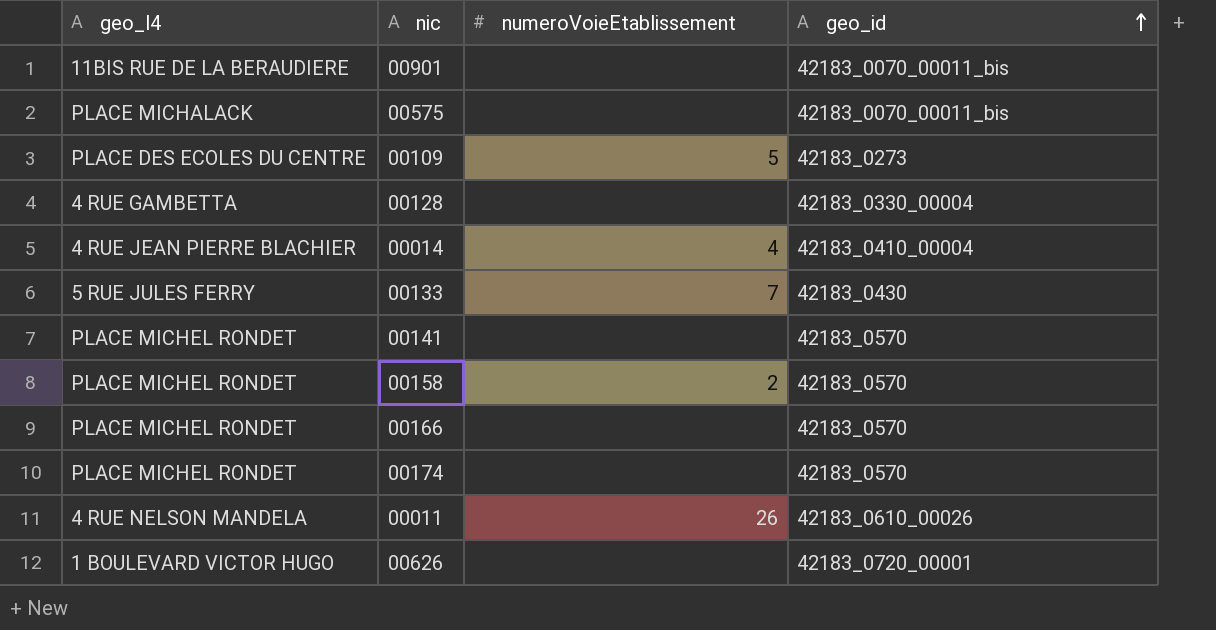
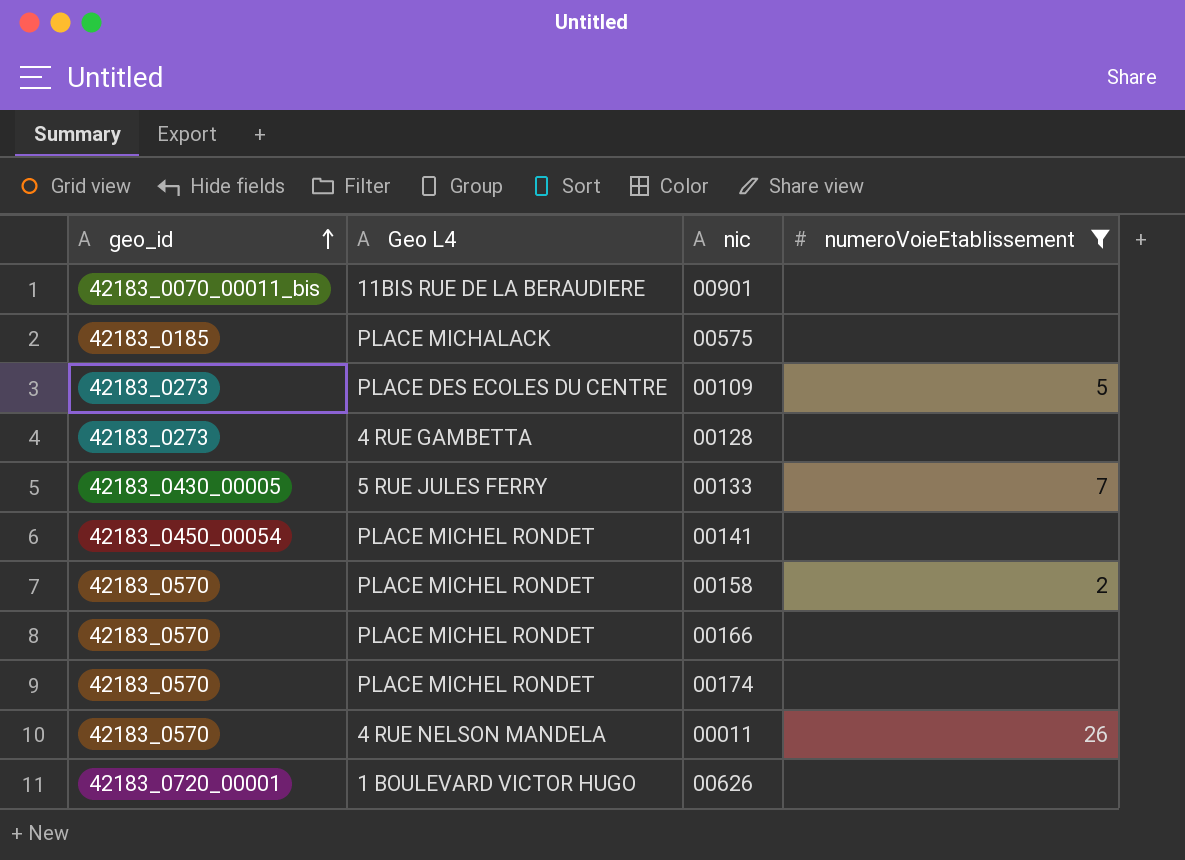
filter: none -> numeroVoieEtablissement != 4
column geo_id | position: 4 -> 1
column name: geo_l4 -> Geo L4
00575 | geo_id: 42183_0070_00011_bis -> 42183_0185
00128 | geo_id: 42183_0330_00004 -> 42183_0273
00133 | geo_id: 42183_0430 -> 42183_0430_00005
00141 | geo_id: 42183_0570 -> 42183_0450_00054
00011 | geo_id: 42183_0610_00026 -> 42183_0570

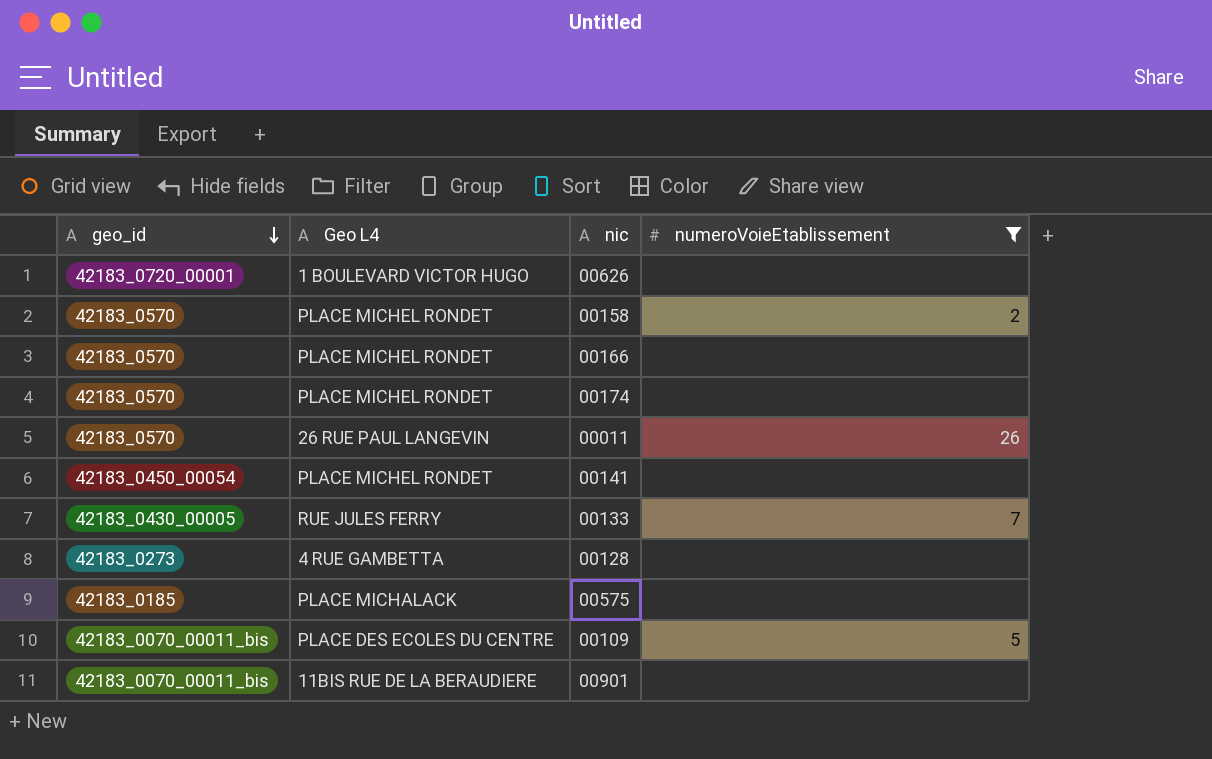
row order: geo_id ascending -> geo_id descending
00011 | Geo L4: 4 RUE NELSON MANDELA -> 26 RUE PAUL LANGEVIN
00133 | Geo L4: 5 RUE JULES FERRY -> RUE JULES FERRY
00109 | geo_id: 42183_0273 -> 42183_0070_00011_bis

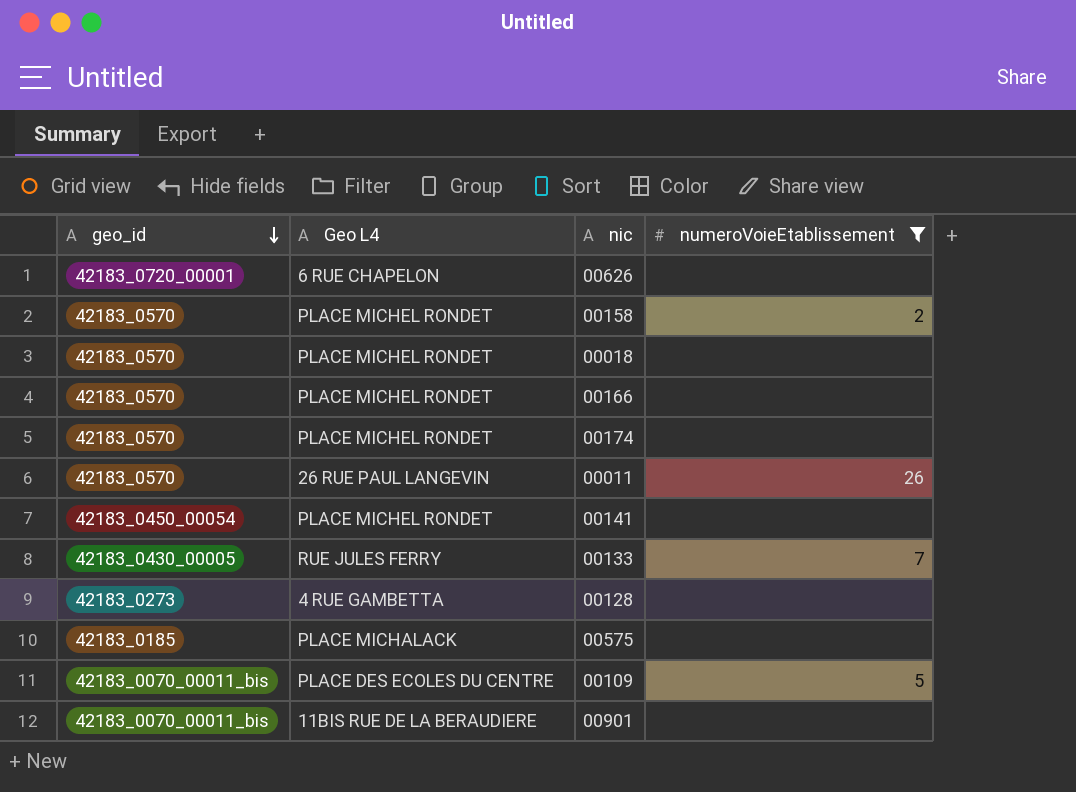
00626 | Geo L4: 1 BOULEVARD VICTOR HUGO -> 6 RUE CHAPELON
row 00018: none -> 42183_0570 | PLACE MICHEL RONDET | none

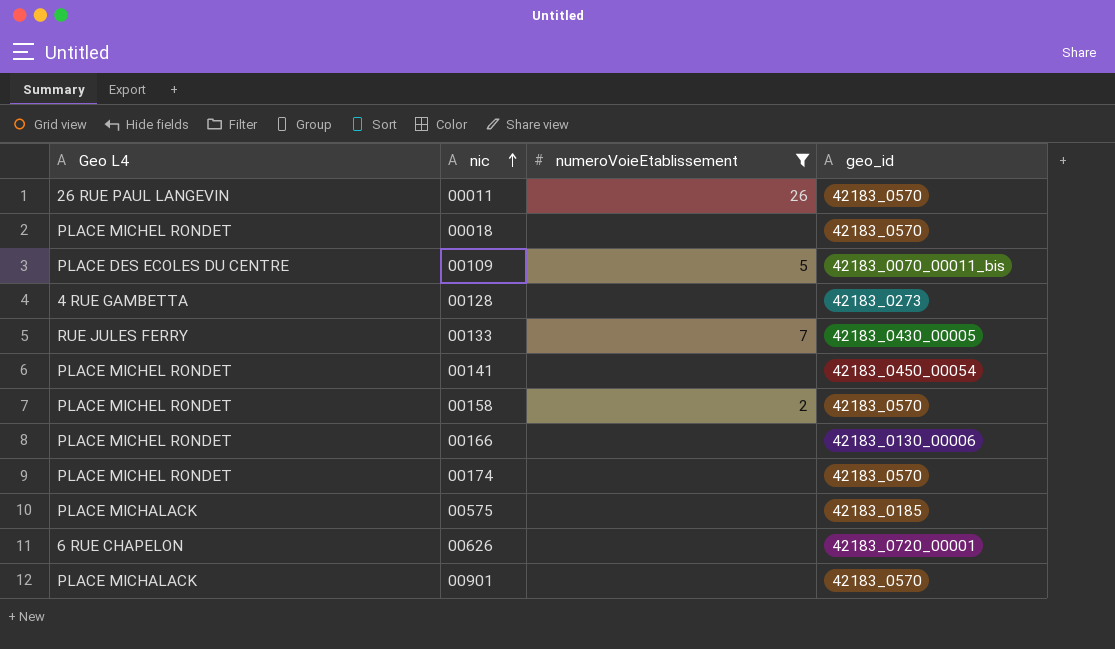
row order: geo_id descending -> nic ascending
column geo_id | position: 1 -> 4
00166 | geo_id: 42183_0570 -> 42183_0130_00006
00901 | Geo L4: 11BIS RUE DE LA BERAUDIERE -> PLACE MICHALACK
00901 | geo_id: 42183_0070_00011_bis -> 42183_0570

